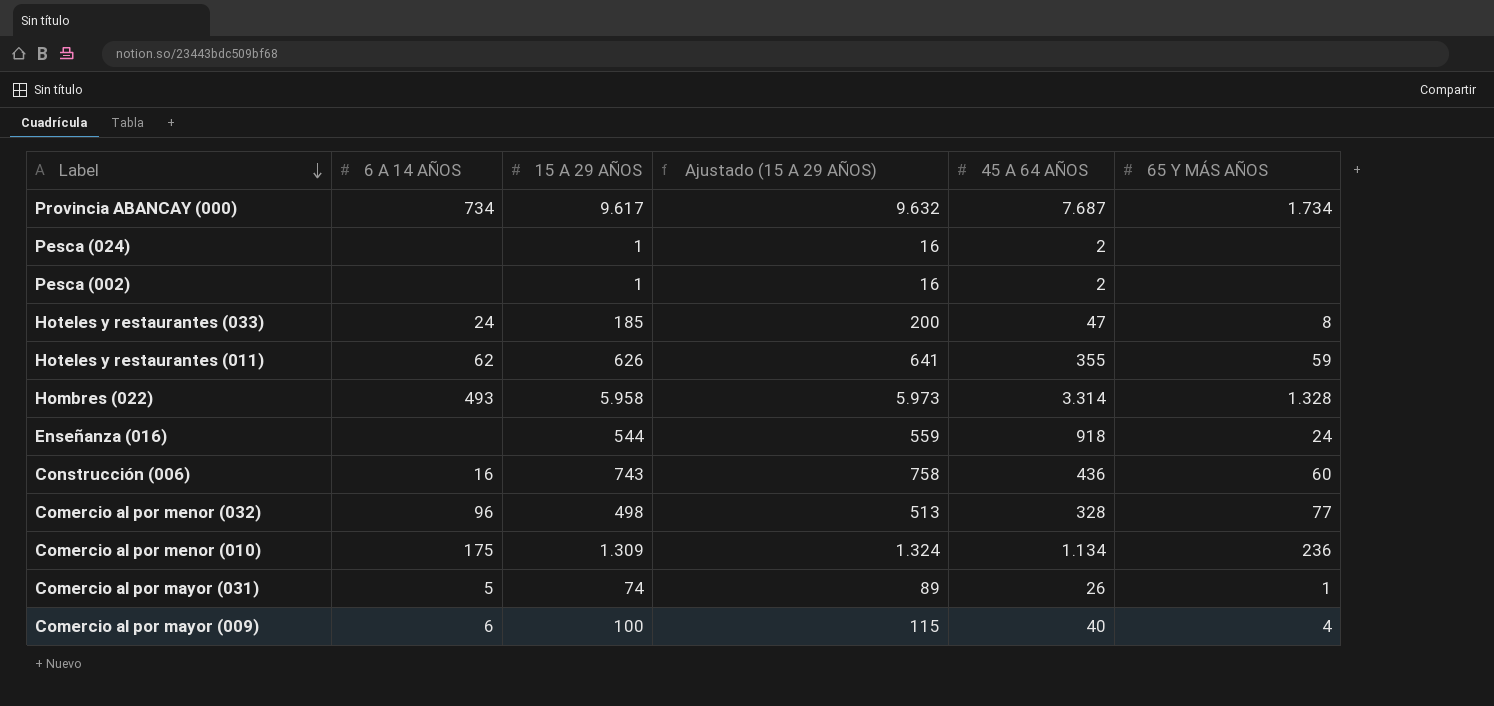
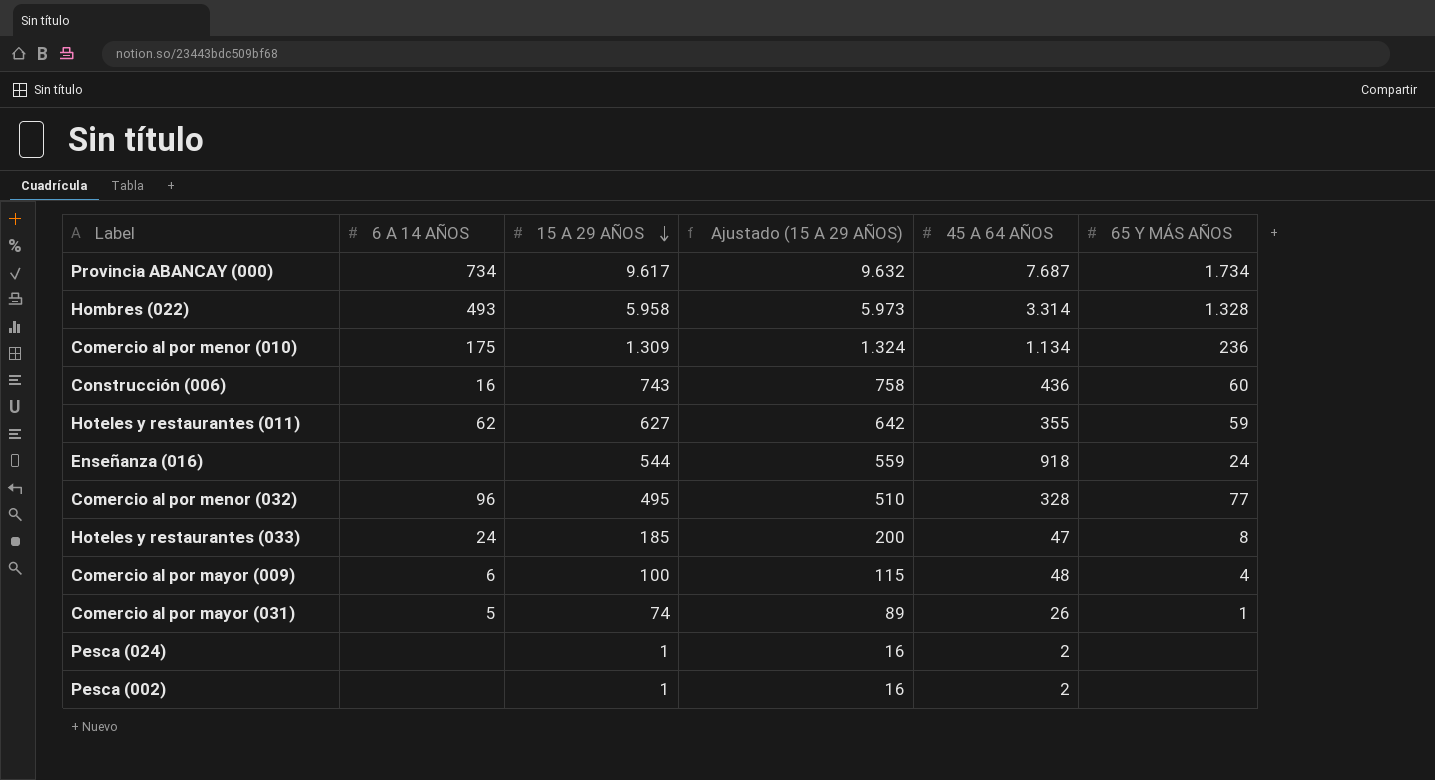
row order: Label descending -> 15 A 29 AÑOS descending
Hoteles y restaurantes (011) | 15 A 29 AÑOS: 626 -> 627
Hoteles y restaurantes (011) | Ajustado (15 A 29 AÑOS): 641 -> 642
Comercio al por menor (032) | 15 A 29 AÑOS: 498 -> 495
Comercio al por menor (032) | Ajustado (15 A 29 AÑOS): 513 -> 510
Comercio al por mayor (009) | 45 A 64 AÑOS: 40 -> 48

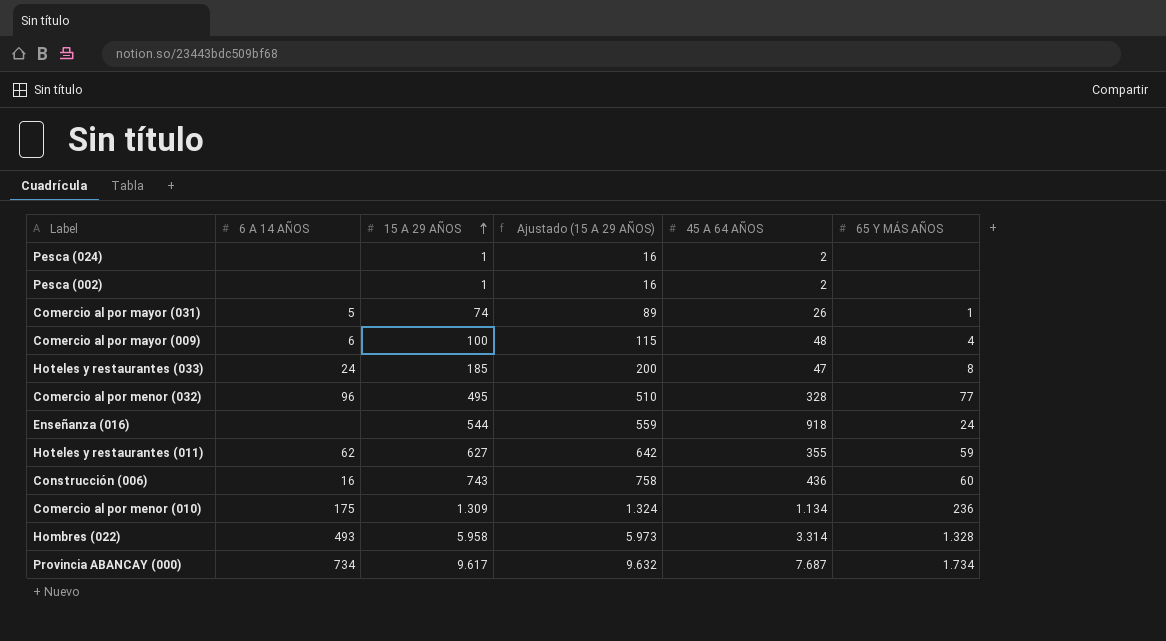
row order: 15 A 29 AÑOS descending -> 15 A 29 AÑOS ascending

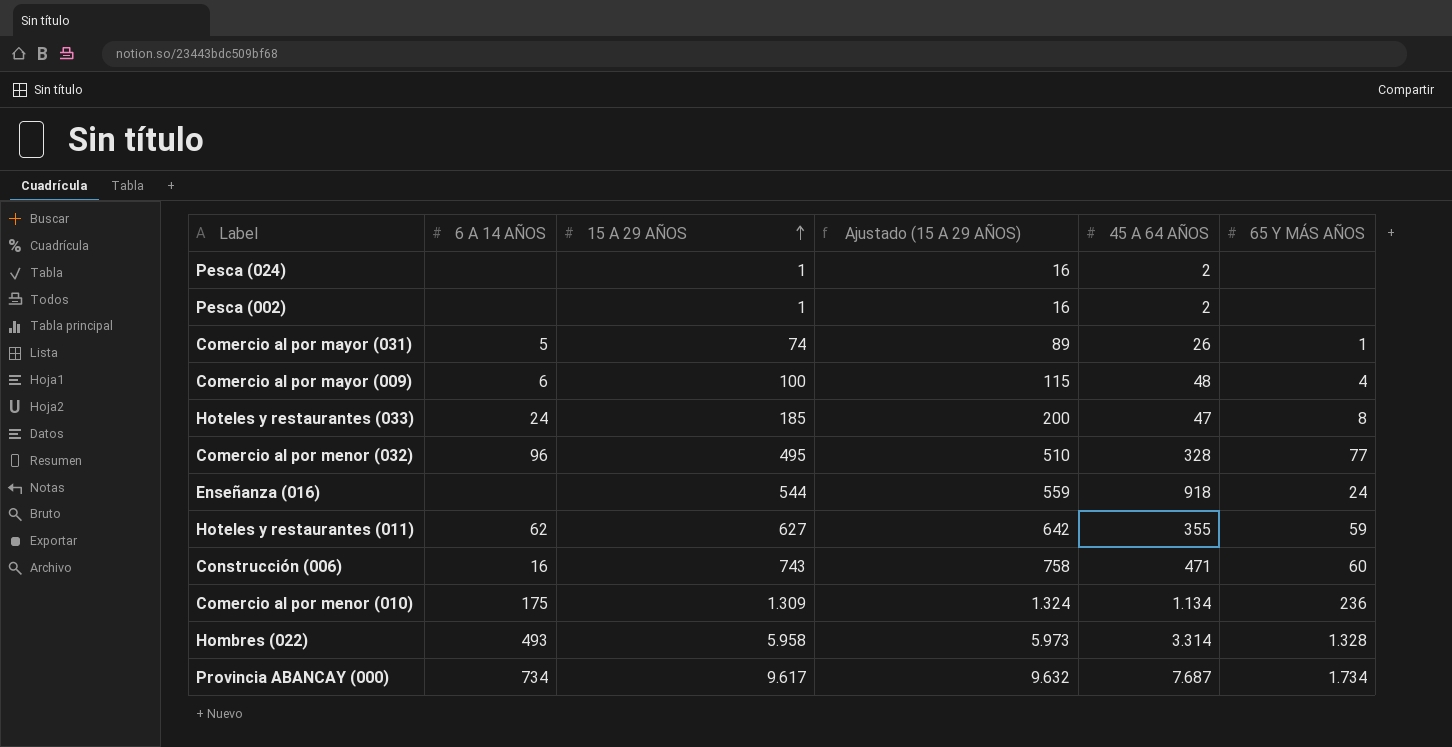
Construcción (006) | 45 A 64 AÑOS: 436 -> 471

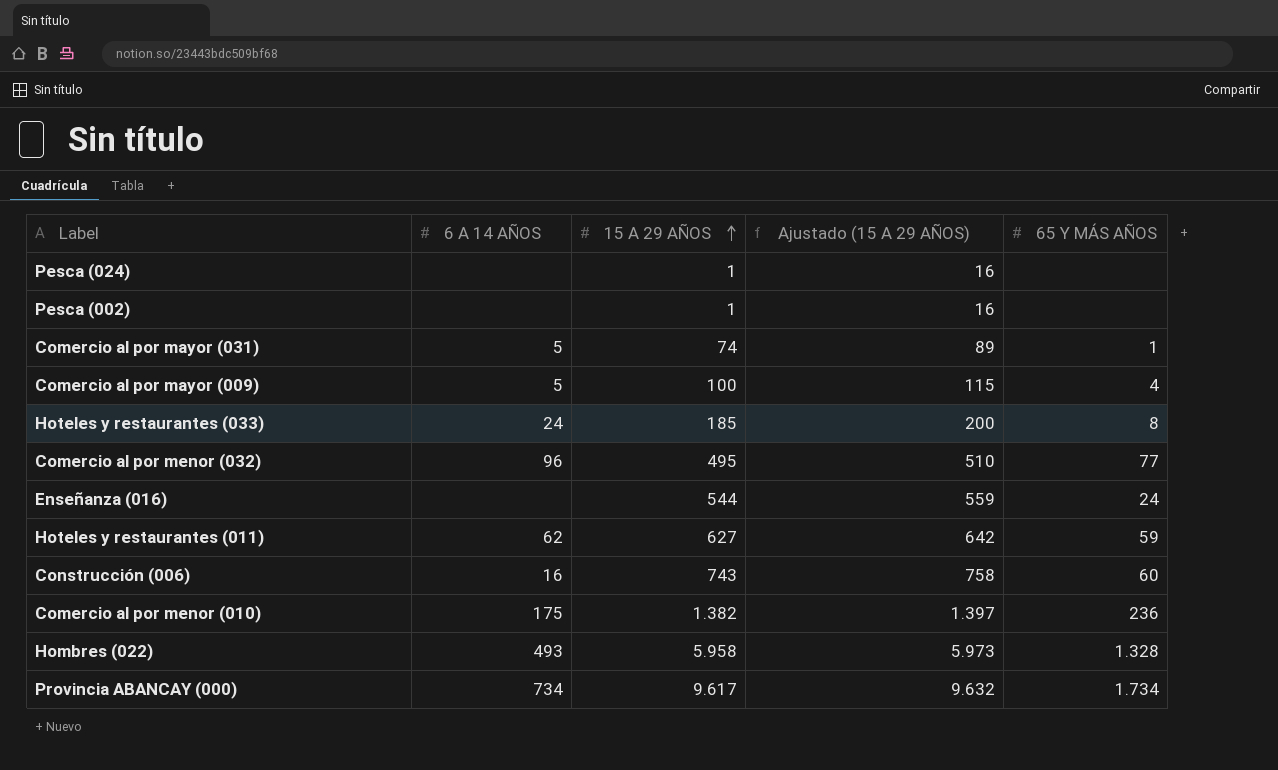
column 45 A 64 AÑOS | position: 5 -> none
Comercio al por mayor (009) | 6 A 14 AÑOS: 6 -> 5
Comercio al por menor (010) | 15 A 29 AÑOS: 1.309 -> 1.382
Comercio al por menor (010) | Ajustado (15 A 29 AÑOS): 1.324 -> 1.397

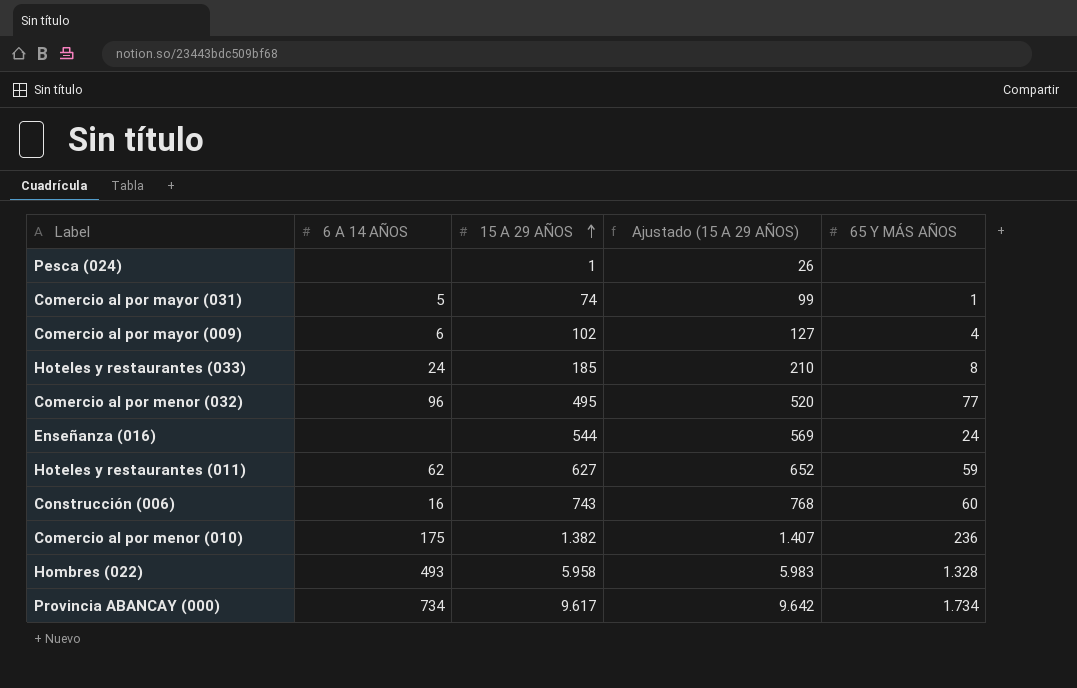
column Ajustado (15 A 29 AÑOS) | formula: [15 A 29 AÑOS] + 15 -> [15 A 29 AÑOS] + 25
row Pesca (002): none | 1 | 16 | none -> none
Comercio al por mayor (009) | 6 A 14 AÑOS: 5 -> 6
Comercio al por mayor (009) | 15 A 29 AÑOS: 100 -> 102

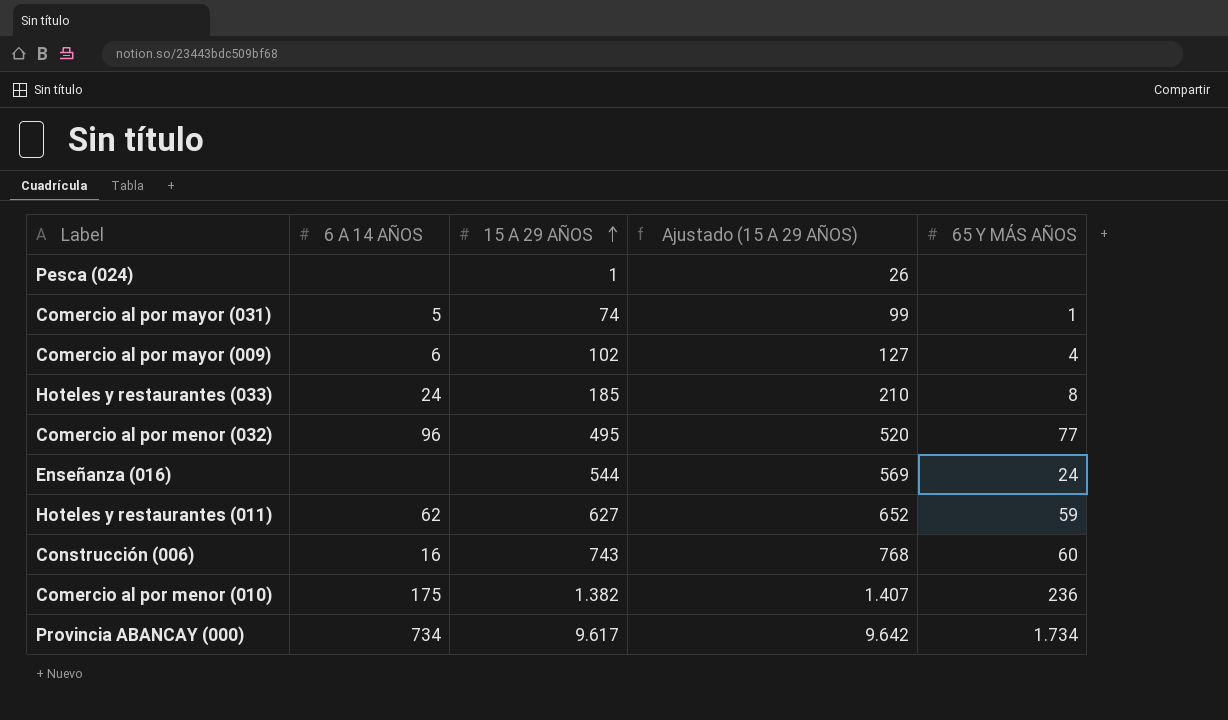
row Hombres (022): 493 | 5.958 | 5.983 | 1.328 -> none

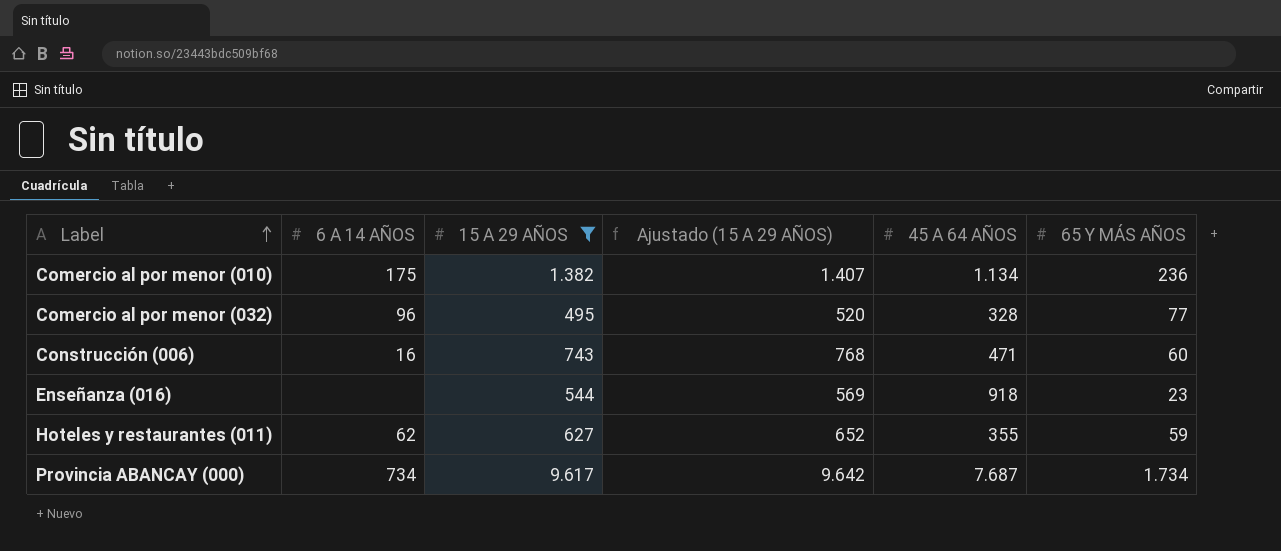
filter: none -> 15 A 29 AÑOS >= 495
row order: 15 A 29 AÑOS ascending -> Label ascending
column 45 A 64 AÑOS | position: none -> 5
Enseñanza (016) | 65 Y MÁS AÑOS: 24 -> 23

